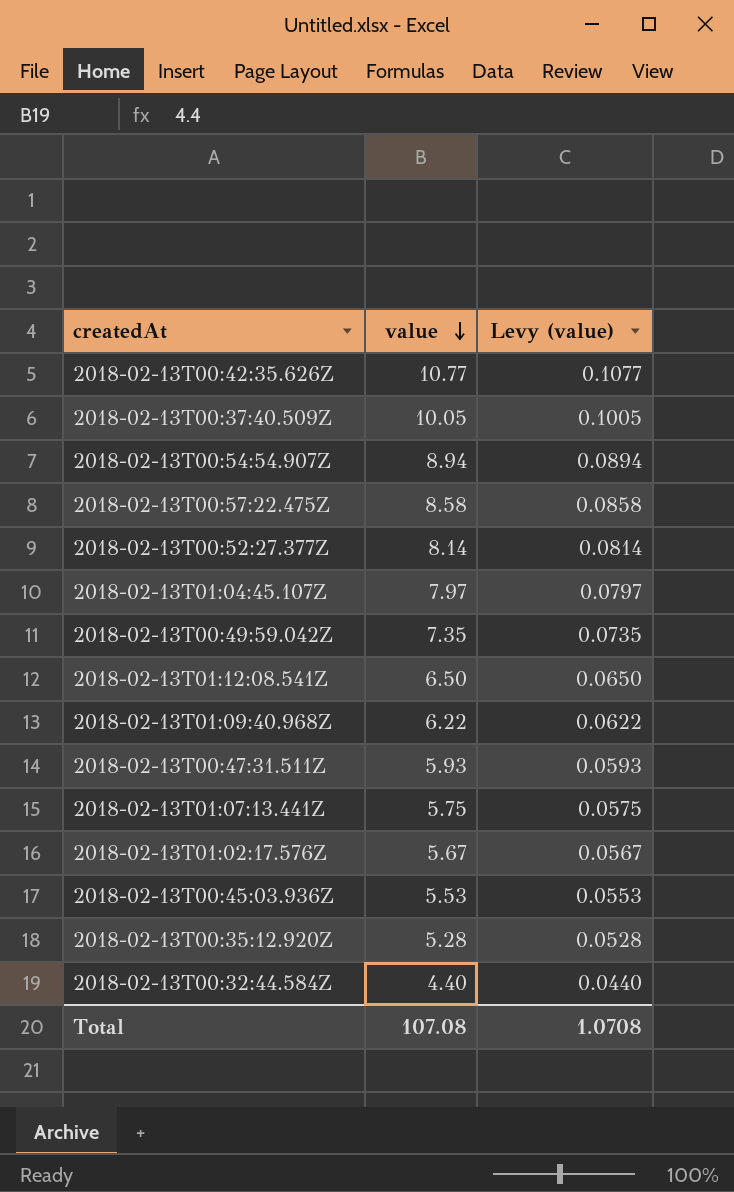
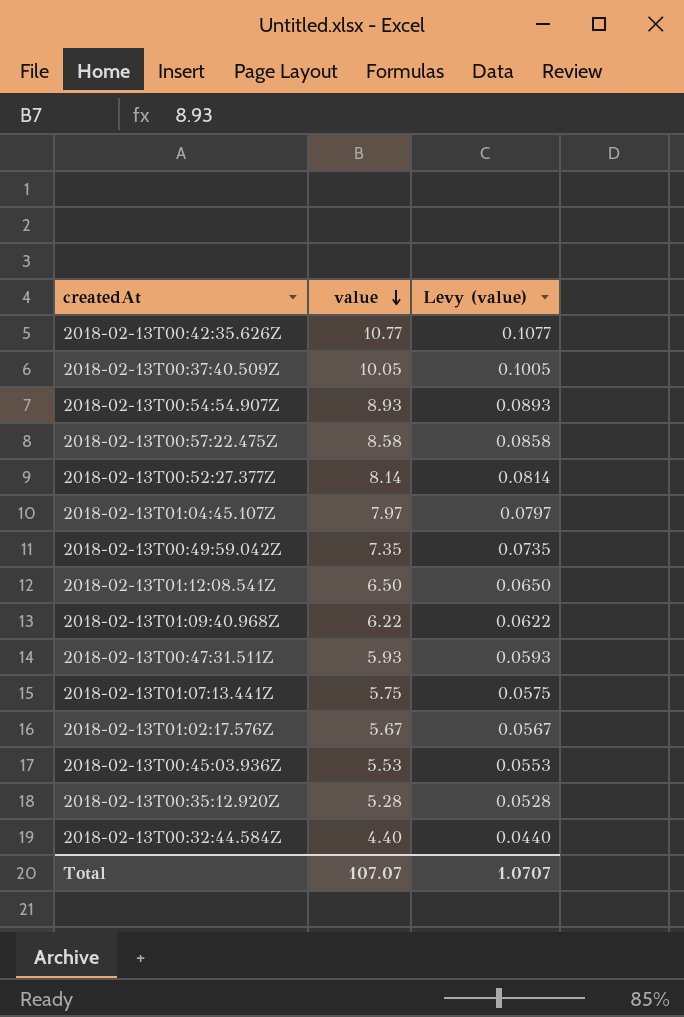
2018-02-13T00:54:54.907Z | value: 8.94 -> 8.93
2018-02-13T00:54:54.907Z | Levy (value): 0.0894 -> 0.0893
Total | value: 107.08 -> 107.07
Total | Levy (value): 1.0708 -> 1.0707

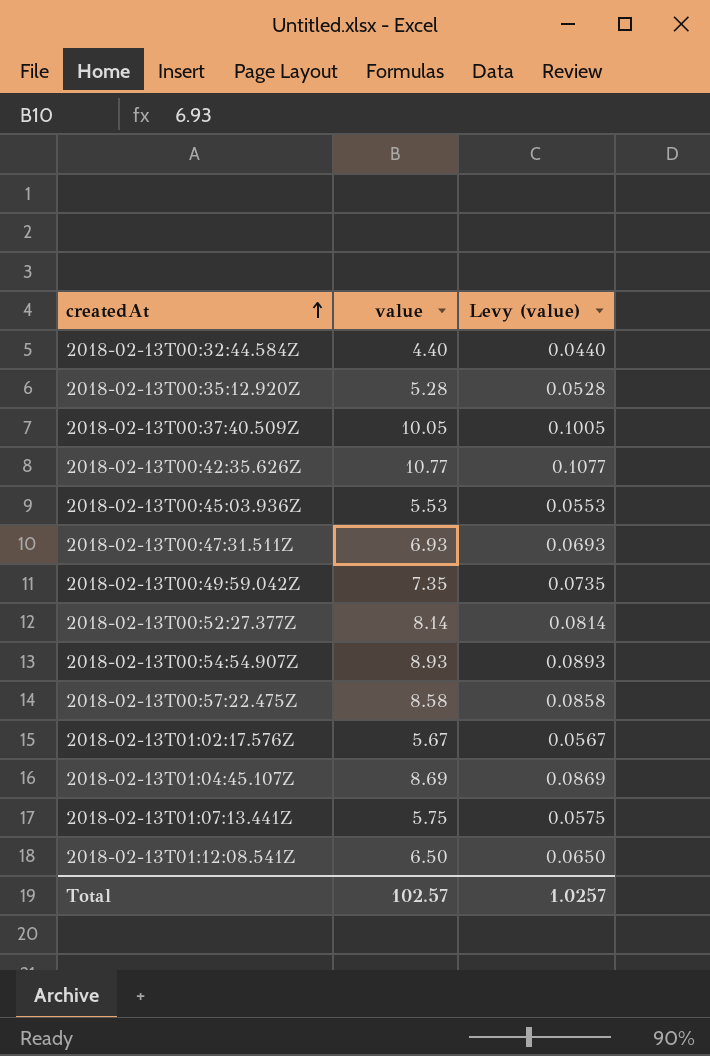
row order: value descending -> createdAt ascending
row 2018-02-13T01:09:40.968Z: 6.22 | 0.0622 -> none
2018-02-13T00:47:31.511Z | value: 5.93 -> 6.93
2018-02-13T00:47:31.511Z | Levy (value): 0.0593 -> 0.0693
2018-02-13T01:04:45.107Z | value: 7.97 -> 8.69
2018-02-13T01:04:45.107Z | Levy (value): 0.0797 -> 0.0869
Total | value: 107.07 -> 102.57
Total | Levy (value): 1.0707 -> 1.0257

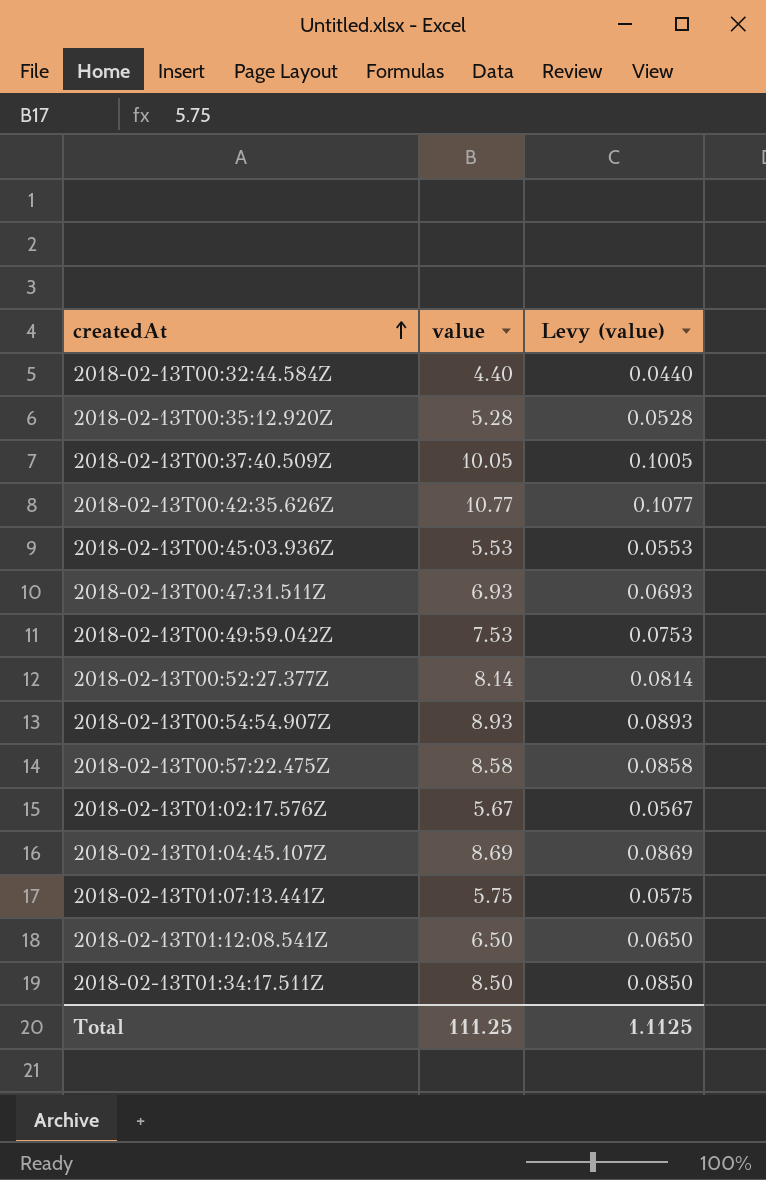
2018-02-13T00:49:59.042Z | value: 7.35 -> 7.53
2018-02-13T00:49:59.042Z | Levy (value): 0.0735 -> 0.0753
row 2018-02-13T01:34:17.511Z: none -> 8.50 | 0.0850
Total | value: 102.57 -> 111.25
Total | Levy (value): 1.0257 -> 1.1125

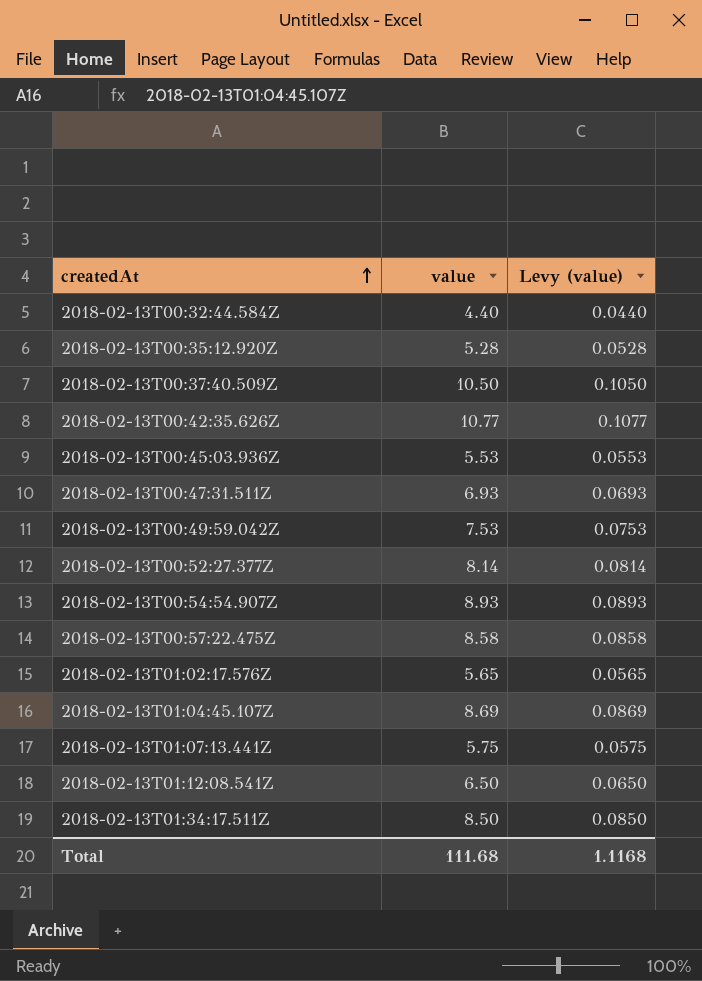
2018-02-13T00:37:40.509Z | value: 10.05 -> 10.50
2018-02-13T00:37:40.509Z | Levy (value): 0.1005 -> 0.1050
2018-02-13T01:02:17.576Z | value: 5.67 -> 5.65
2018-02-13T01:02:17.576Z | Levy (value): 0.0567 -> 0.0565
Total | value: 111.25 -> 111.68
Total | Levy (value): 1.1125 -> 1.1168

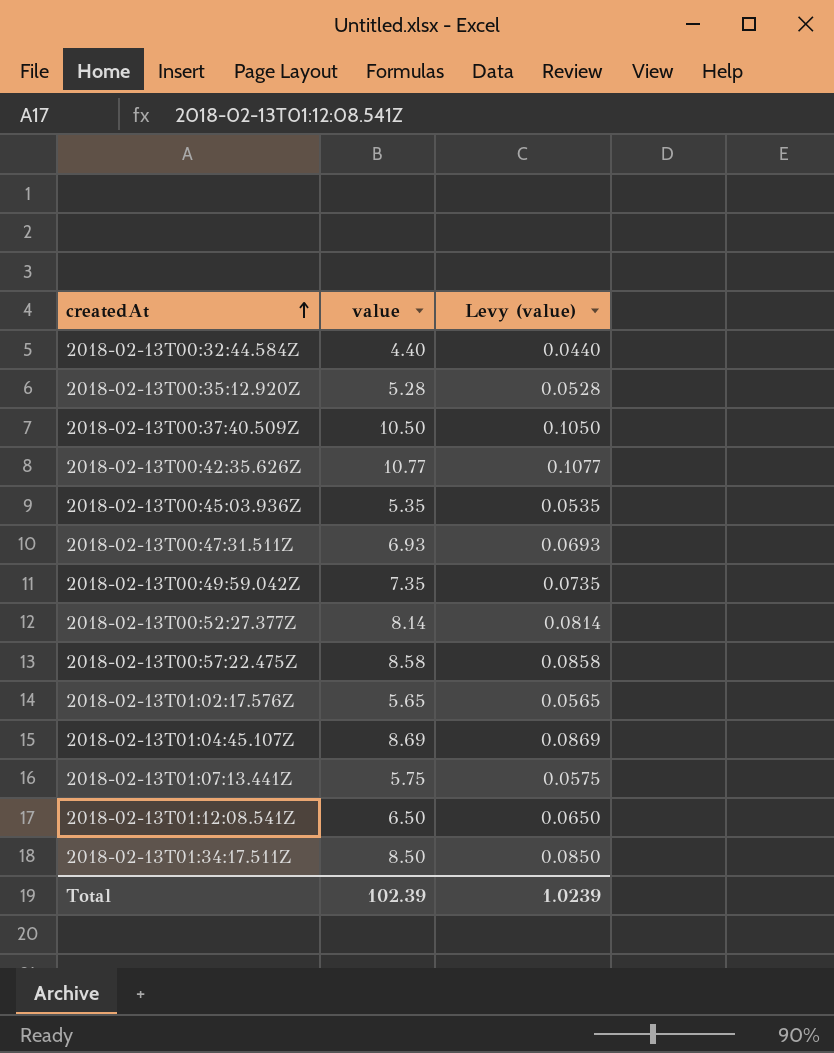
row 2018-02-13T00:54:54.907Z: 8.93 | 0.0893 -> none
2018-02-13T00:45:03.936Z | value: 5.53 -> 5.35
2018-02-13T00:45:03.936Z | Levy (value): 0.0553 -> 0.0535
2018-02-13T00:49:59.042Z | value: 7.53 -> 7.35
2018-02-13T00:49:59.042Z | Levy (value): 0.0753 -> 0.0735
Total | value: 111.68 -> 102.39
Total | Levy (value): 1.1168 -> 1.0239

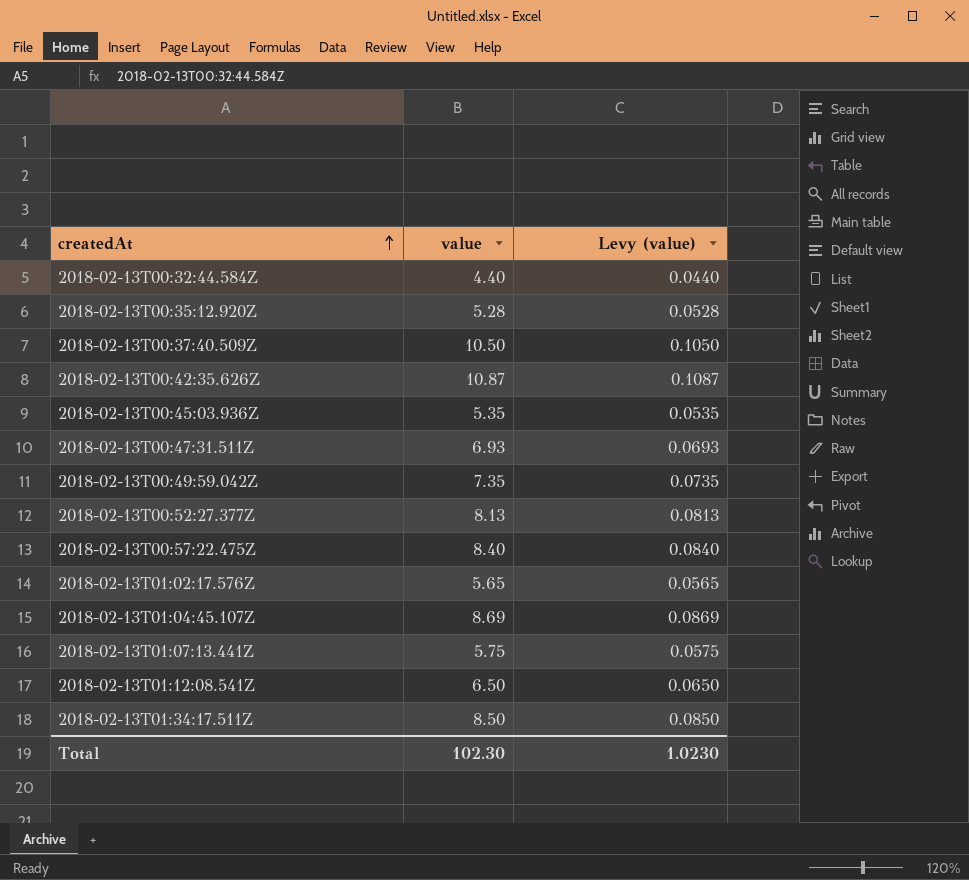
2018-02-13T00:42:35.626Z | value: 10.77 -> 10.87
2018-02-13T00:42:35.626Z | Levy (value): 0.1077 -> 0.1087
2018-02-13T00:52:27.377Z | value: 8.14 -> 8.13
2018-02-13T00:52:27.377Z | Levy (value): 0.0814 -> 0.0813
2018-02-13T00:57:22.475Z | value: 8.58 -> 8.40
2018-02-13T00:57:22.475Z | Levy (value): 0.0858 -> 0.0840
Total | value: 102.39 -> 102.30
Total | Levy (value): 1.0239 -> 1.0230

